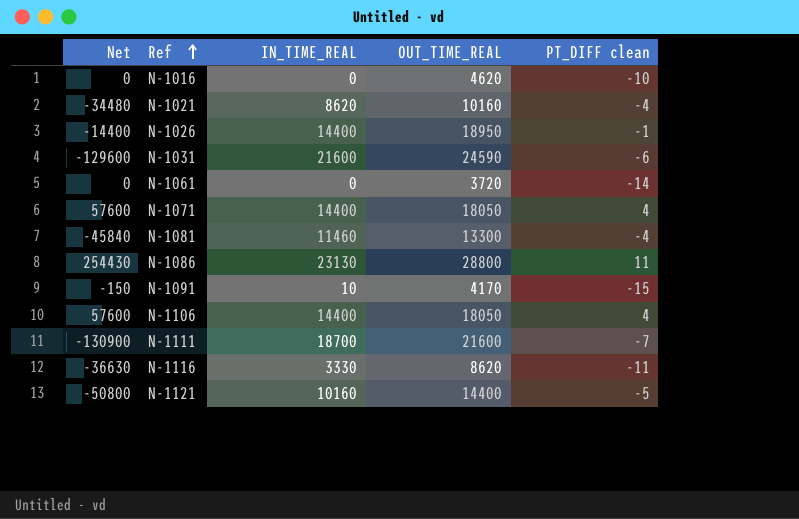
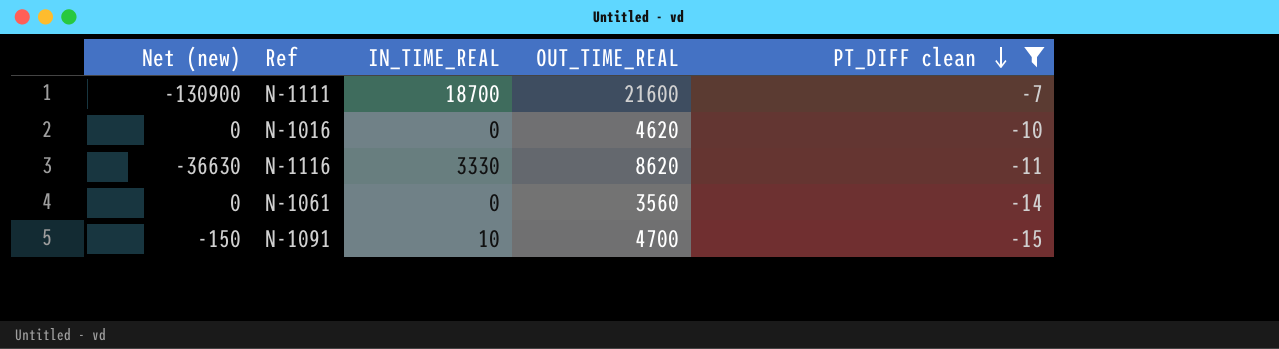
filter: none -> PT_DIFF clean <= -7
row order: Ref ascending -> PT_DIFF clean descending
column name: Net -> Net (new)
N-1061 | OUT_TIME_REAL: 3720 -> 3560
N-1091 | OUT_TIME_REAL: 4170 -> 4700

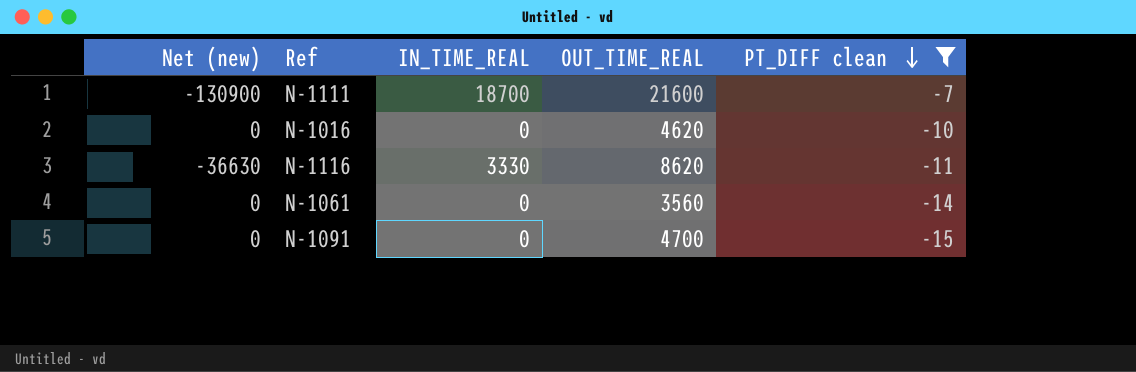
N-1091 | Net (new): -150 -> 0
N-1091 | IN_TIME_REAL: 10 -> 0

